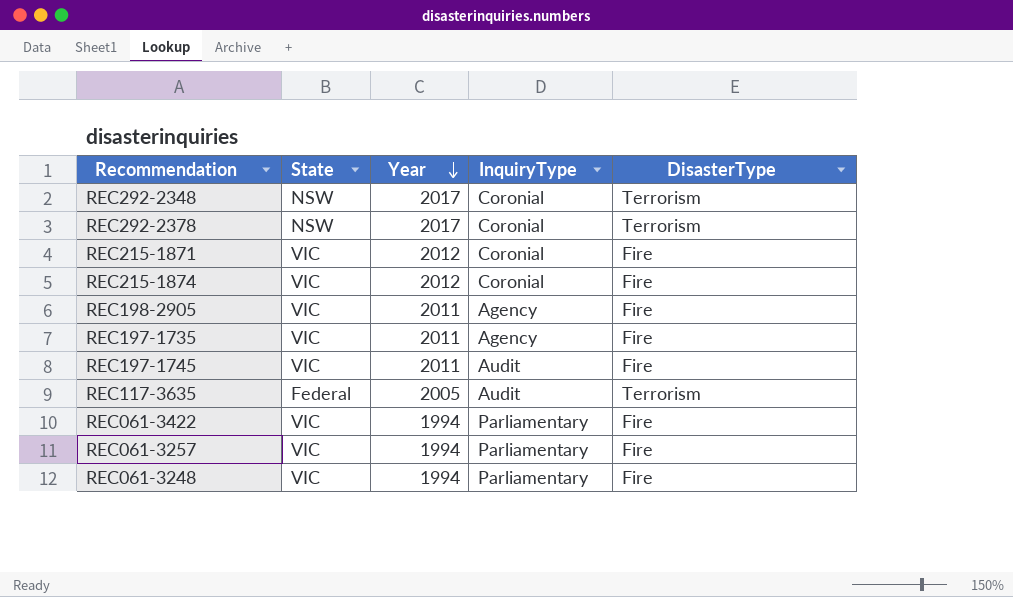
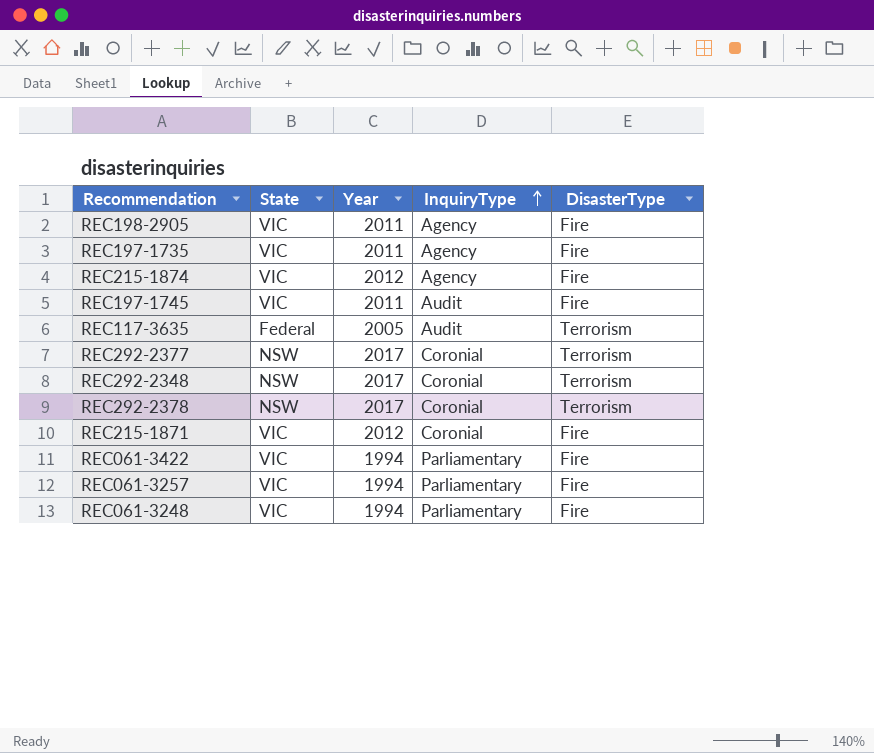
row order: Year descending -> InquiryType ascending
REC215-1874 | InquiryType: Coronial -> Agency
row REC292-2377: none -> NSW | 2017 | Coronial | Terrorism

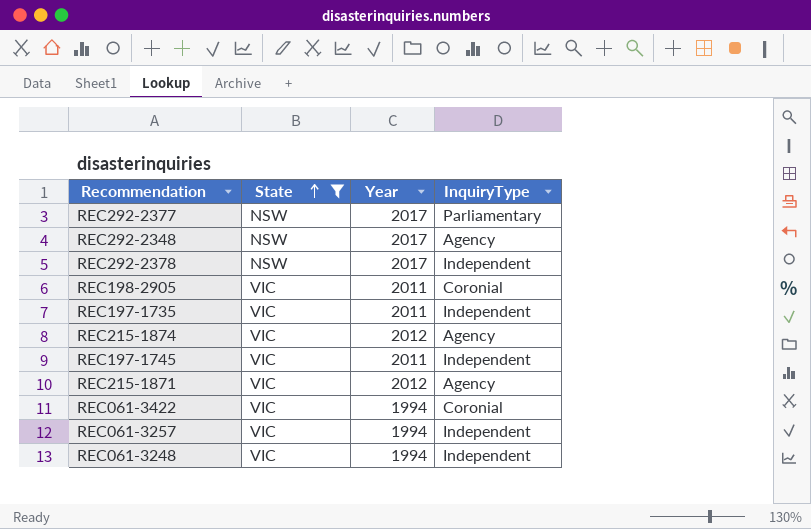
filter: none -> State != Federal
row order: InquiryType ascending -> State ascending
column DisasterType | position: 5 -> none
REC292-2377 | InquiryType: Coronial -> Parliamentary
REC292-2348 | InquiryType: Coronial -> Agency
REC292-2378 | InquiryType: Coronial -> Independent
REC198-2905 | InquiryType: Agency -> Coronial
REC197-1735 | InquiryType: Agency -> Independent
REC197-1745 | InquiryType: Audit -> Independent
REC215-1871 | InquiryType: Coronial -> Agency
REC061-3422 | InquiryType: Parliamentary -> Coronial
REC061-3257 | InquiryType: Parliamentary -> Independent
REC061-3248 | InquiryType: Parliamentary -> Independent

